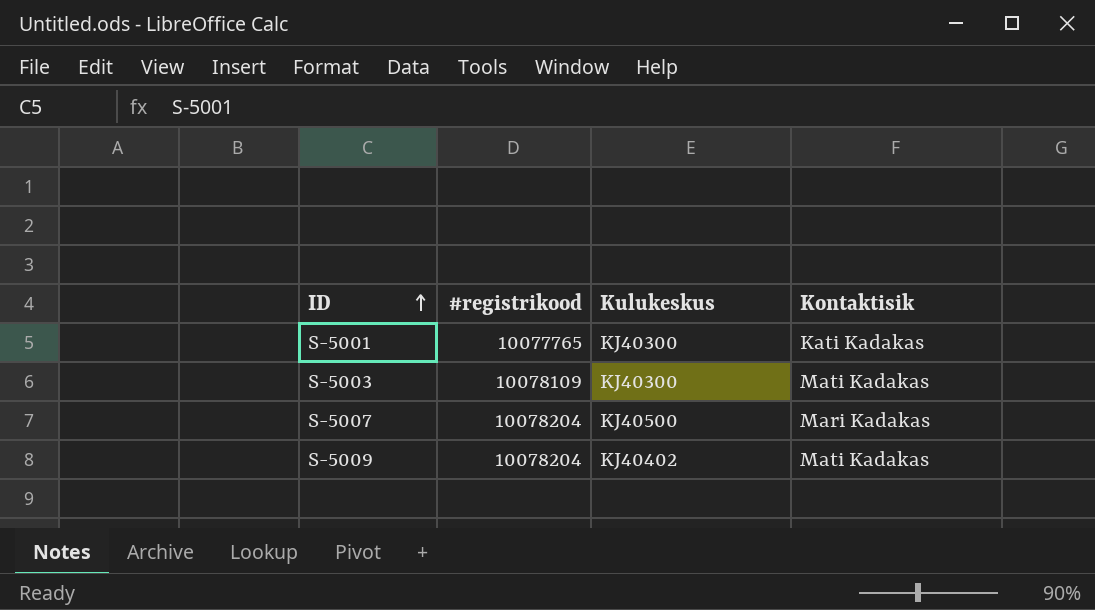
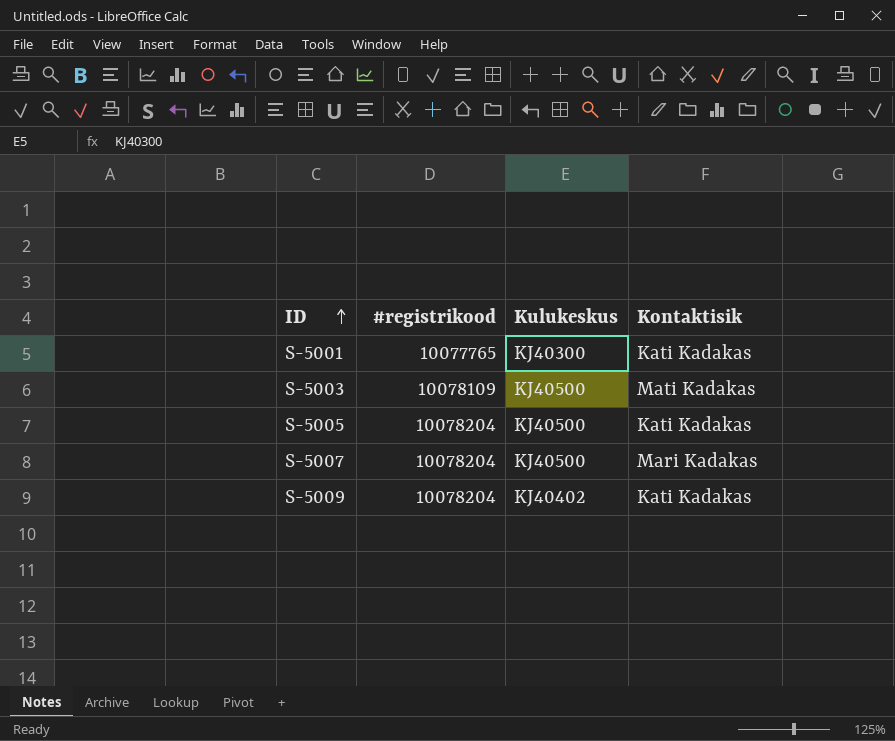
S-5003 | Kulukeskus: KJ40300 -> KJ40500
row S-5005: none -> 10078204 | KJ40500 | Kati Kadakas
S-5009 | Kontaktisik: Mati Kadakas -> Kati Kadakas

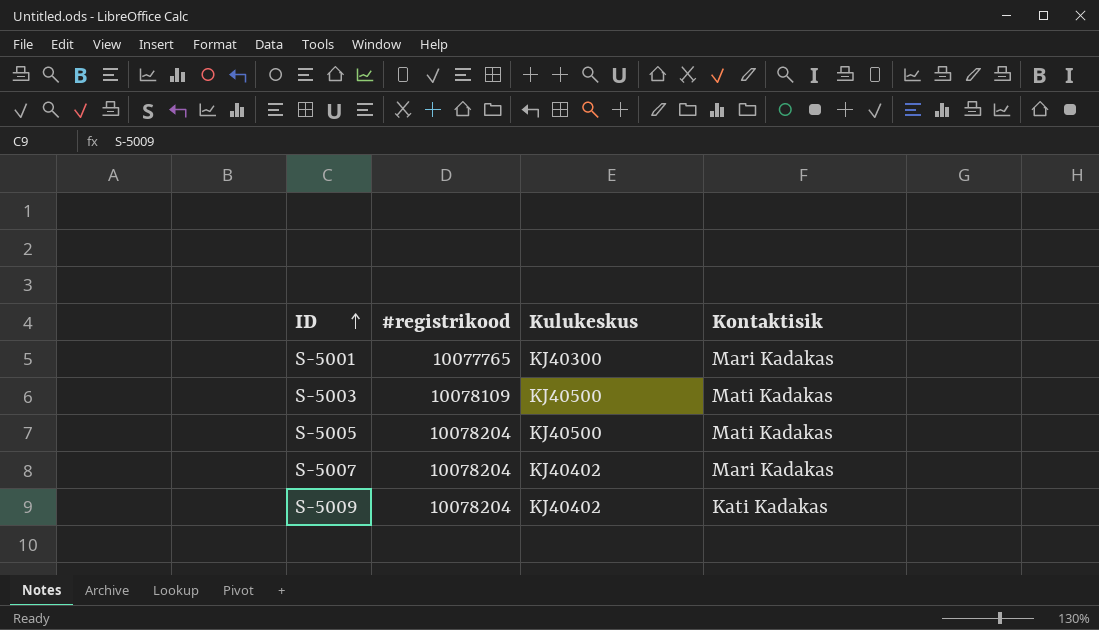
S-5001 | Kontaktisik: Kati Kadakas -> Mari Kadakas
S-5005 | Kontaktisik: Kati Kadakas -> Mati Kadakas
S-5007 | Kulukeskus: KJ40500 -> KJ40402

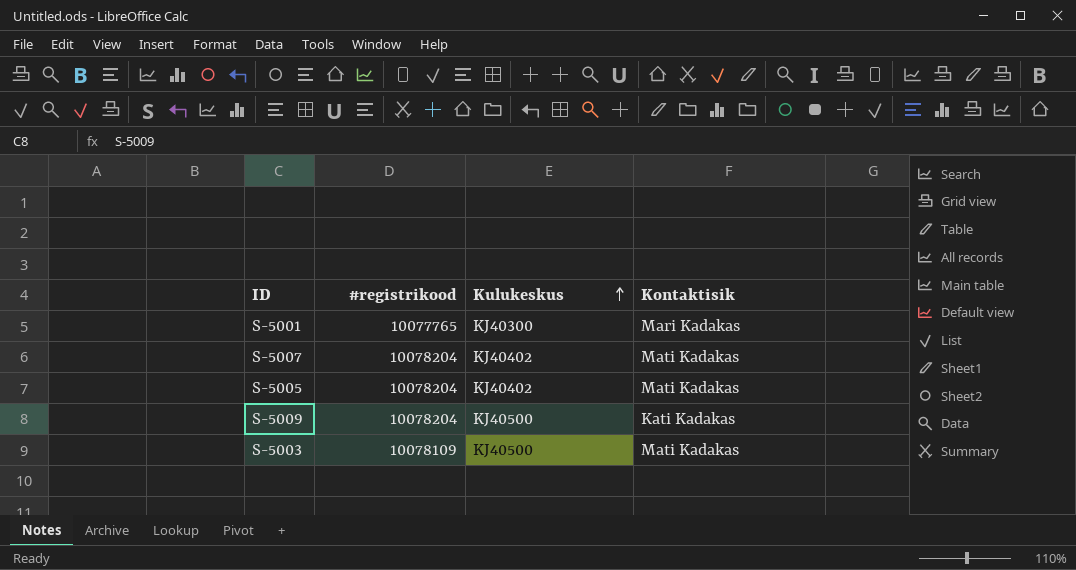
row order: ID ascending -> Kulukeskus ascending
S-5007 | Kontaktisik: Mari Kadakas -> Mati Kadakas
S-5005 | Kulukeskus: KJ40500 -> KJ40402
S-5009 | Kulukeskus: KJ40402 -> KJ40500

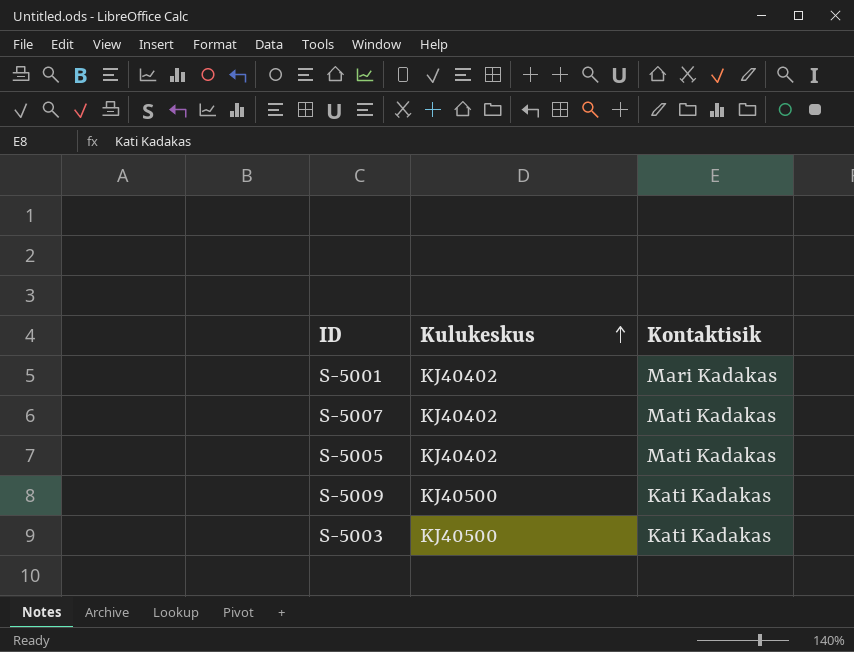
column #registrikood | position: 2 -> none
S-5001 | Kulukeskus: KJ40300 -> KJ40402
S-5003 | Kontaktisik: Mati Kadakas -> Kati Kadakas

